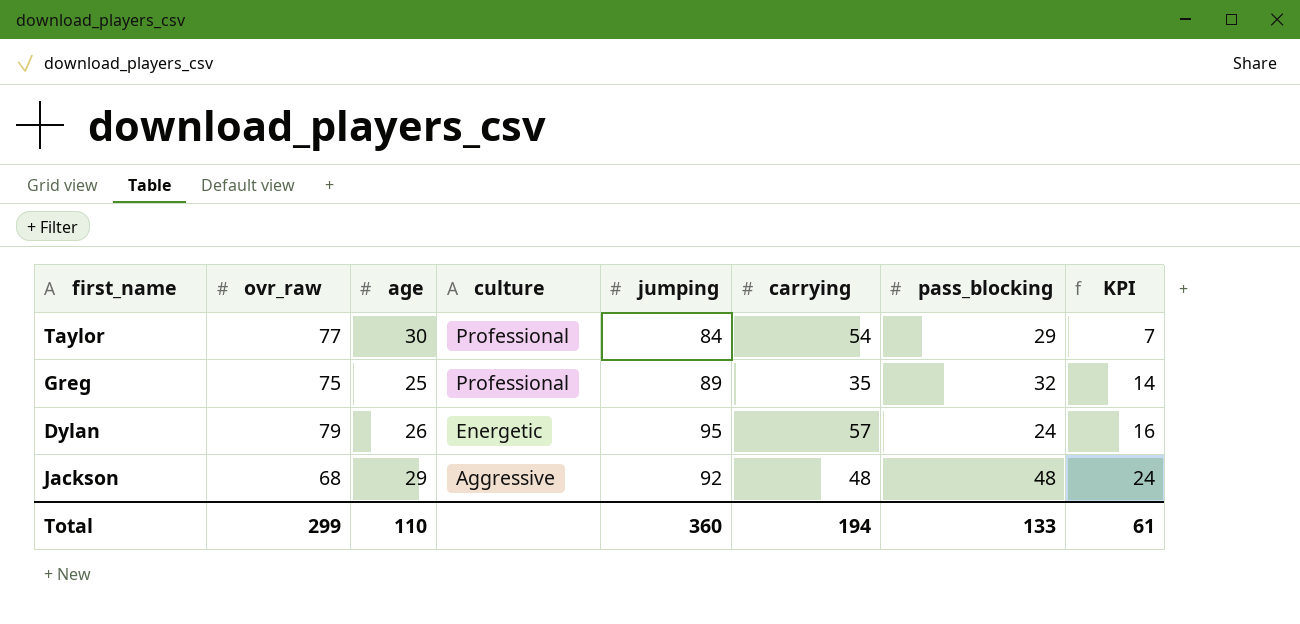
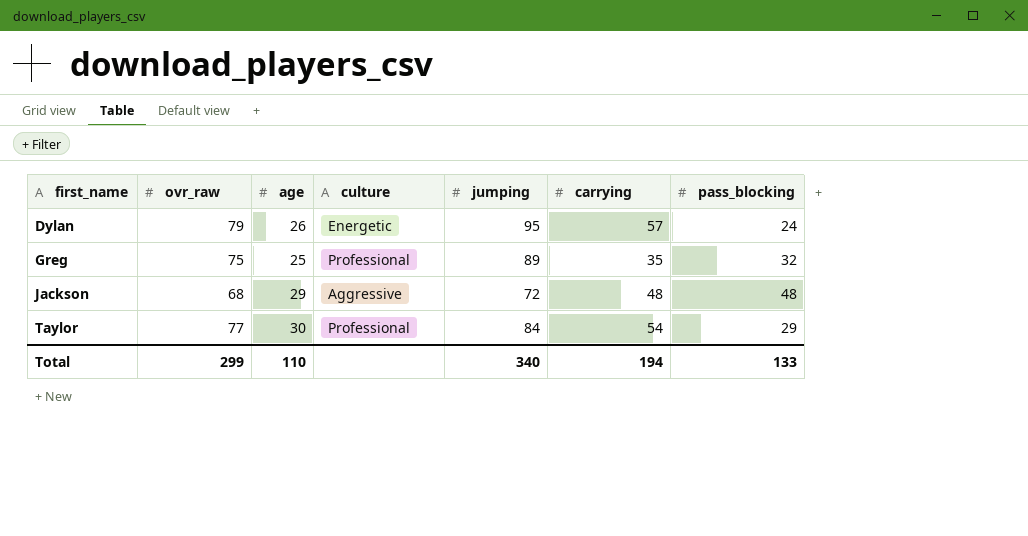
row order: culture descending -> first_name ascending
column KPI | formula: [jumping] - [ovr_raw] -> none
Jackson | jumping: 92 -> 72
Total | jumping: 360 -> 340

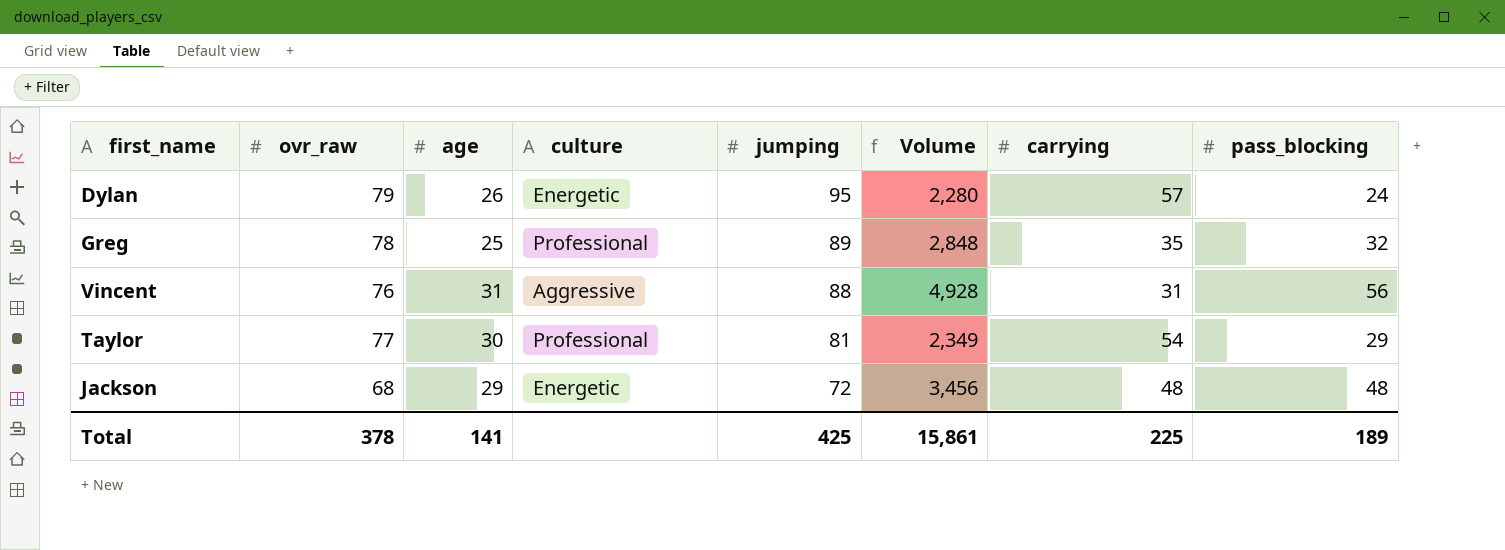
row order: first_name ascending -> jumping descending
column Volume | formula: none -> [jumping] * [pass_blocking]
Greg | ovr_raw: 75 -> 78
row Vincent: none -> 76 | 31 | Aggressive | 88 | 4,928 | 31 | 56
Taylor | jumping: 84 -> 81
Jackson | culture: Aggressive -> Energetic
Total | ovr_raw: 299 -> 378
Total | age: 110 -> 141
Total | jumping: 340 -> 425
Total | carrying: 194 -> 225
Total | pass_blocking: 133 -> 189

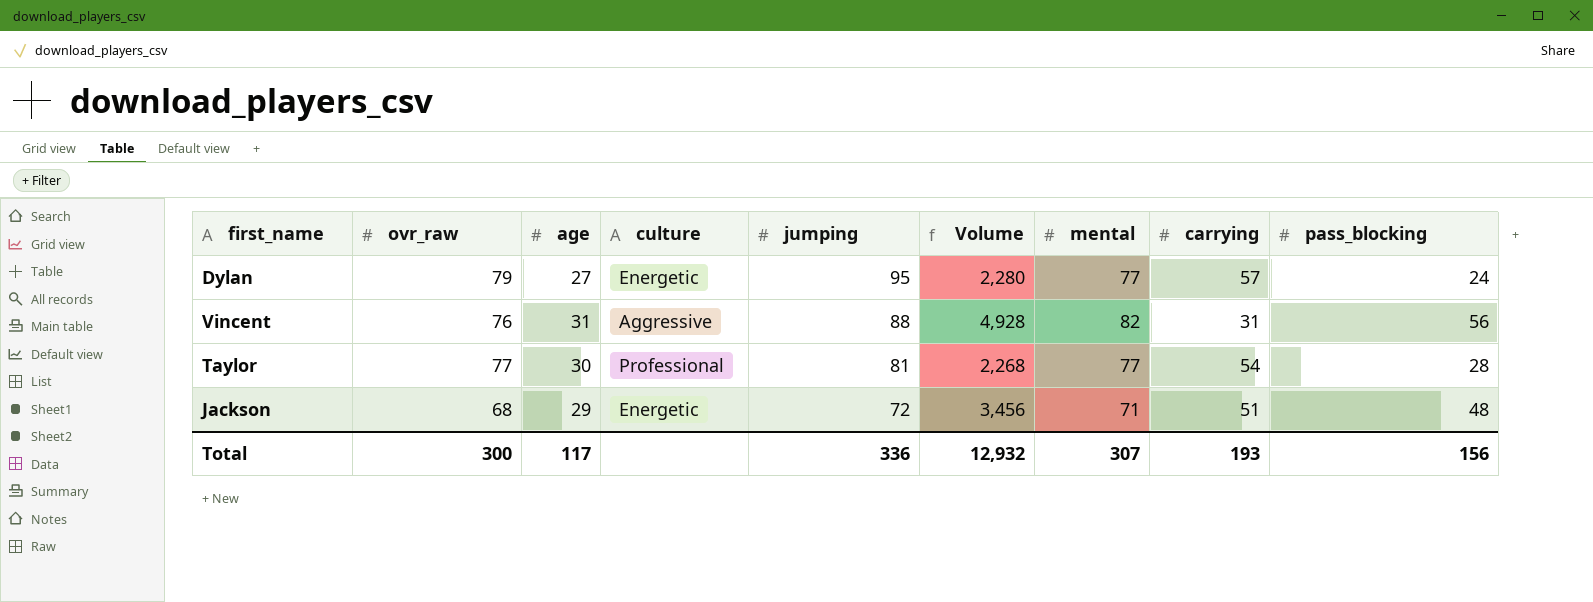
column mental | position: none -> 7
row Greg: 78 | 25 | Professional | 89 | 2,848 | 35 | 32 -> none
Dylan | age: 26 -> 27
Taylor | Volume: 2,349 -> 2,268
Taylor | pass_blocking: 29 -> 28
Jackson | carrying: 48 -> 51
Total | ovr_raw: 378 -> 300
Total | age: 141 -> 117
Total | jumping: 425 -> 336
Total | Volume: 15,861 -> 12,932
Total | carrying: 225 -> 193
Total | pass_blocking: 189 -> 156

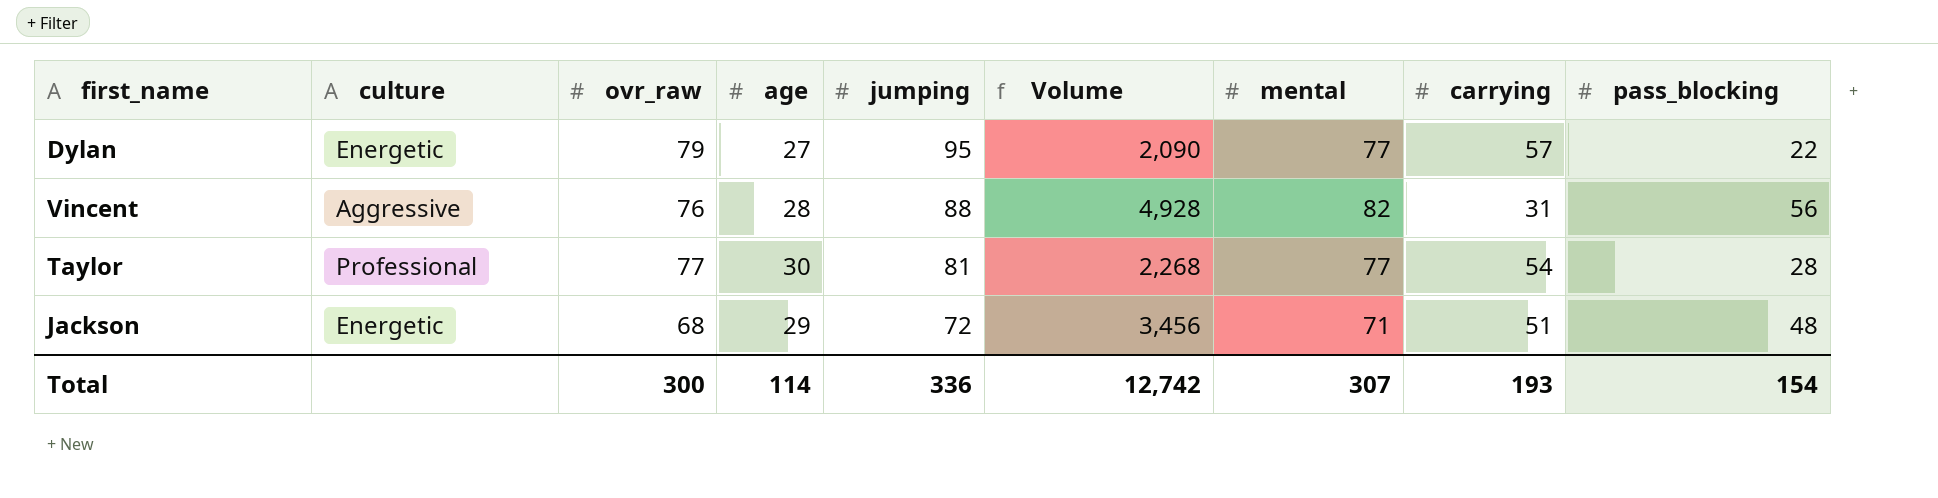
column culture | position: 4 -> 2
Dylan | Volume: 2,280 -> 2,090
Dylan | pass_blocking: 24 -> 22
Vincent | age: 31 -> 28
Total | age: 117 -> 114
Total | Volume: 12,932 -> 12,742
Total | pass_blocking: 156 -> 154

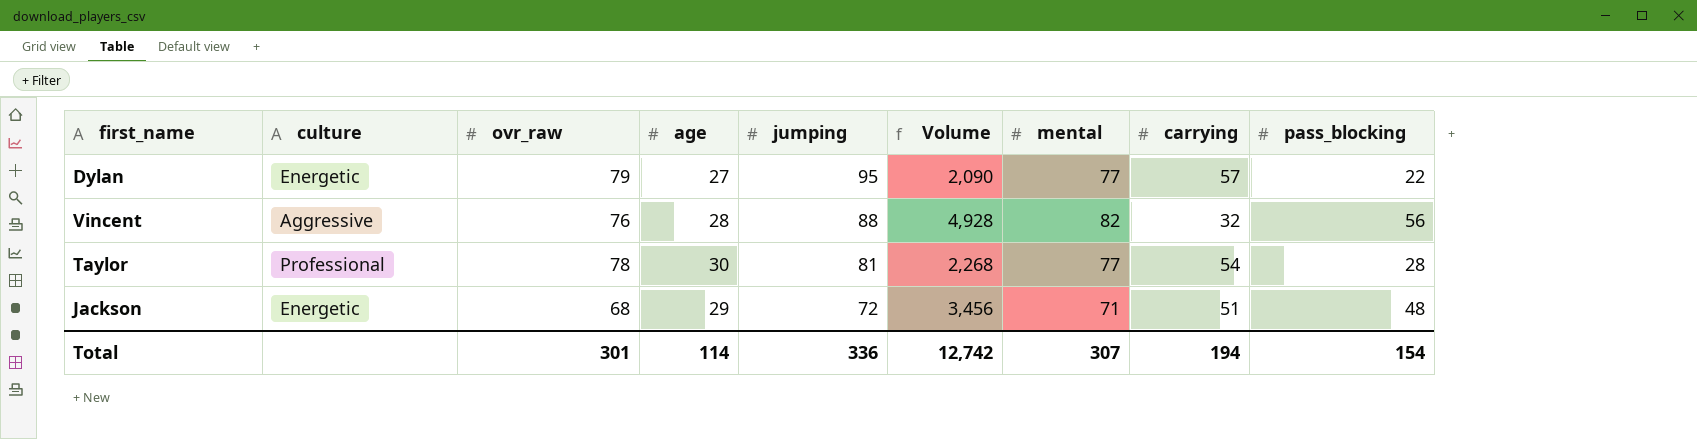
Vincent | carrying: 31 -> 32
Taylor | ovr_raw: 77 -> 78
Total | ovr_raw: 300 -> 301
Total | carrying: 193 -> 194

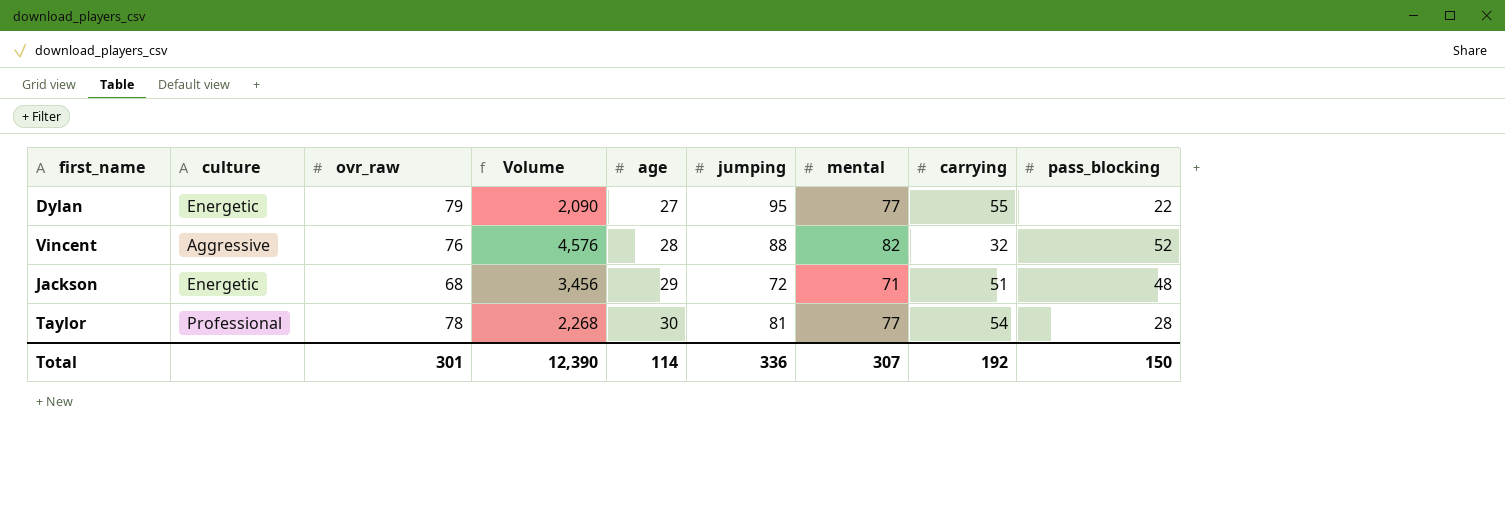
row order: jumping descending -> age ascending
column Volume | position: 6 -> 4
Dylan | carrying: 57 -> 55
Vincent | Volume: 4,928 -> 4,576
Vincent | pass_blocking: 56 -> 52
Total | Volume: 12,742 -> 12,390
Total | carrying: 194 -> 192
Total | pass_blocking: 154 -> 150

